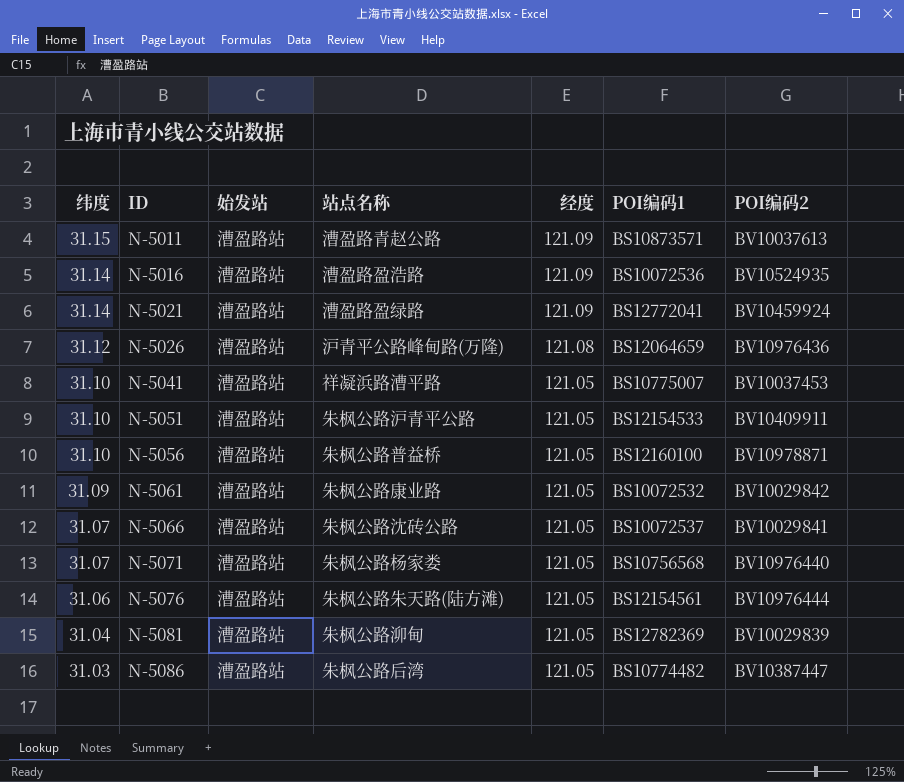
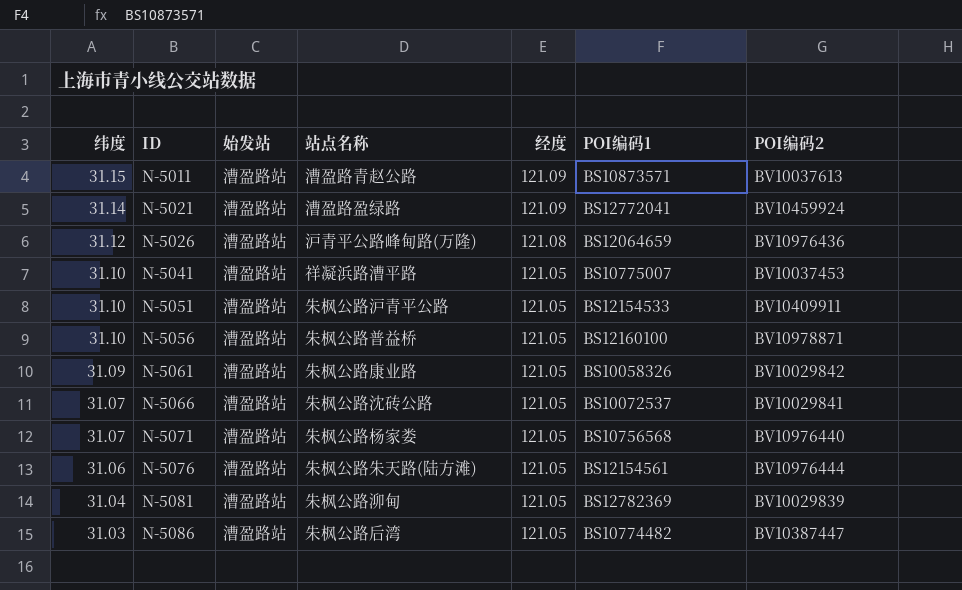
row N-5016: 31.14 | 漕盈路站 | 漕盈路盈浩路 | 121.09 | BS10072536 | BV10524935 -> none
N-5061 | POI编码1: BS10072532 -> BS10058326

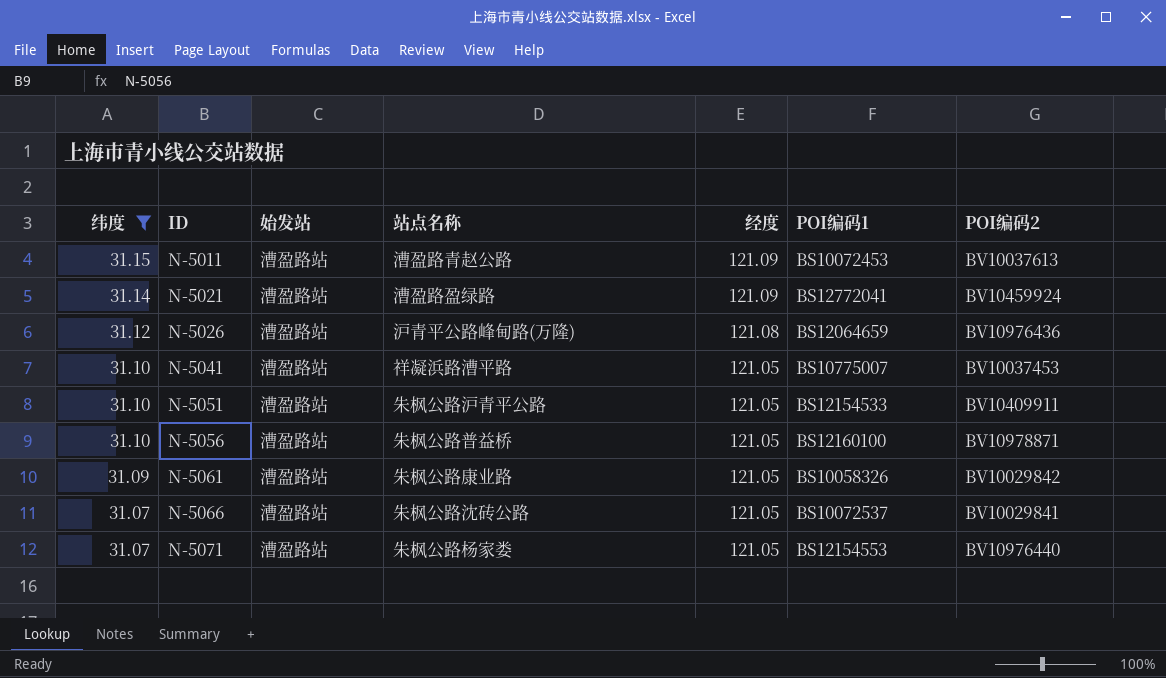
filter: none -> 纬度 >= 31.07
N-5011 | POI编码1: BS10873571 -> BS10072453
N-5071 | POI编码1: BS10756568 -> BS12154553

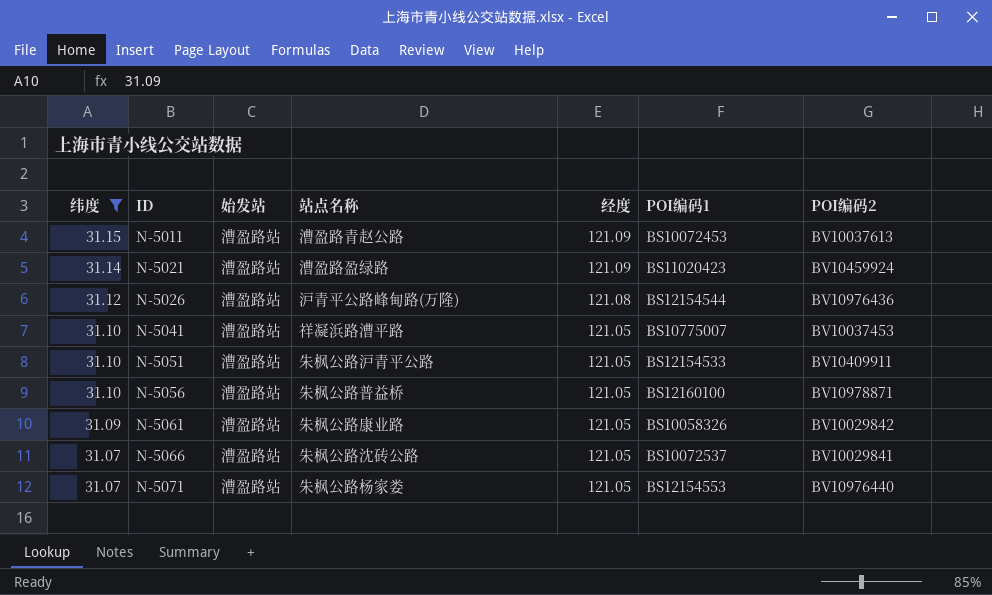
N-5021 | POI编码1: BS12772041 -> BS11020423
N-5026 | POI编码1: BS12064659 -> BS12154544

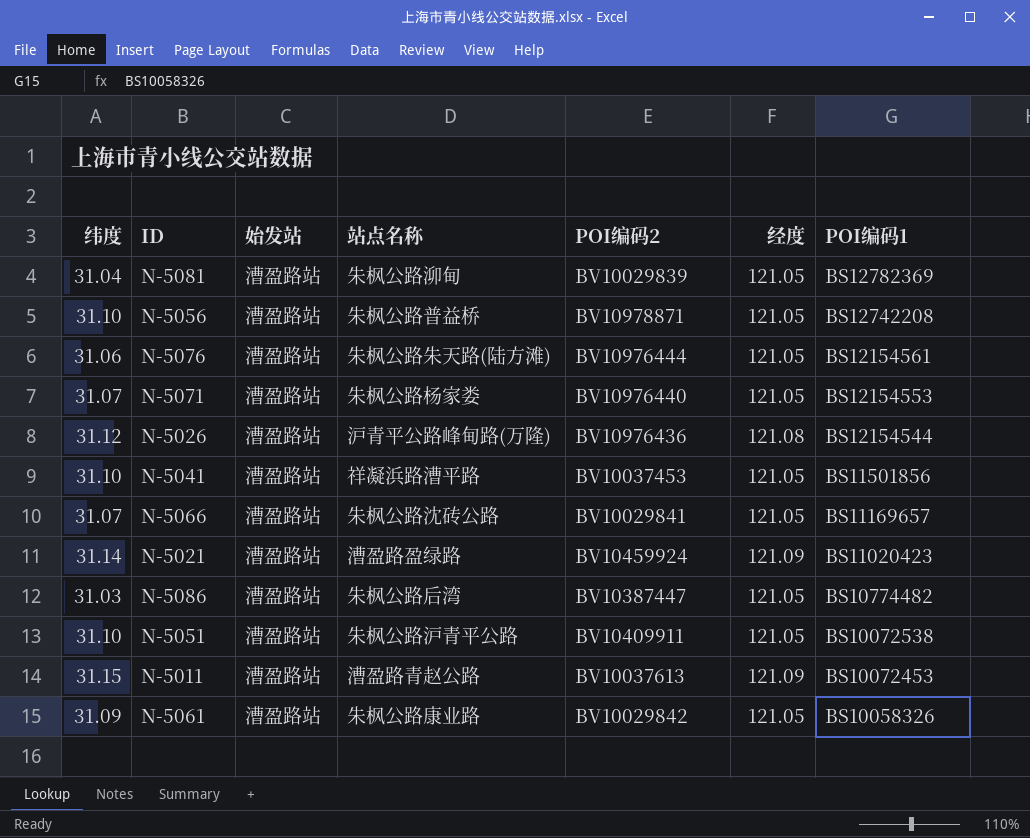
filter: 纬度 >= 31.07 -> none
row order: 纬度 descending -> POI编码1 descending
column POI编码2 | position: 7 -> 5
N-5056 | POI编码1: BS12160100 -> BS12742208
N-5041 | POI编码1: BS10775007 -> BS11501856
N-5066 | POI编码1: BS10072537 -> BS11169657
N-5051 | POI编码1: BS12154533 -> BS10072538

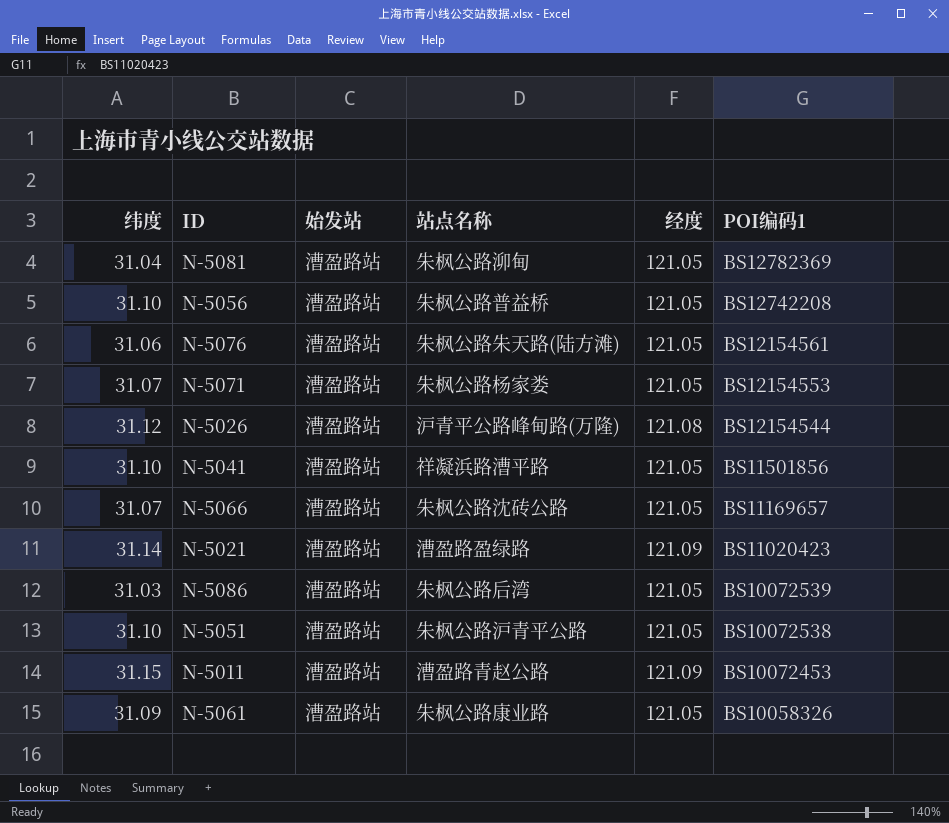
column POI编码2 | position: 5 -> none
N-5086 | POI编码1: BS10774482 -> BS10072539

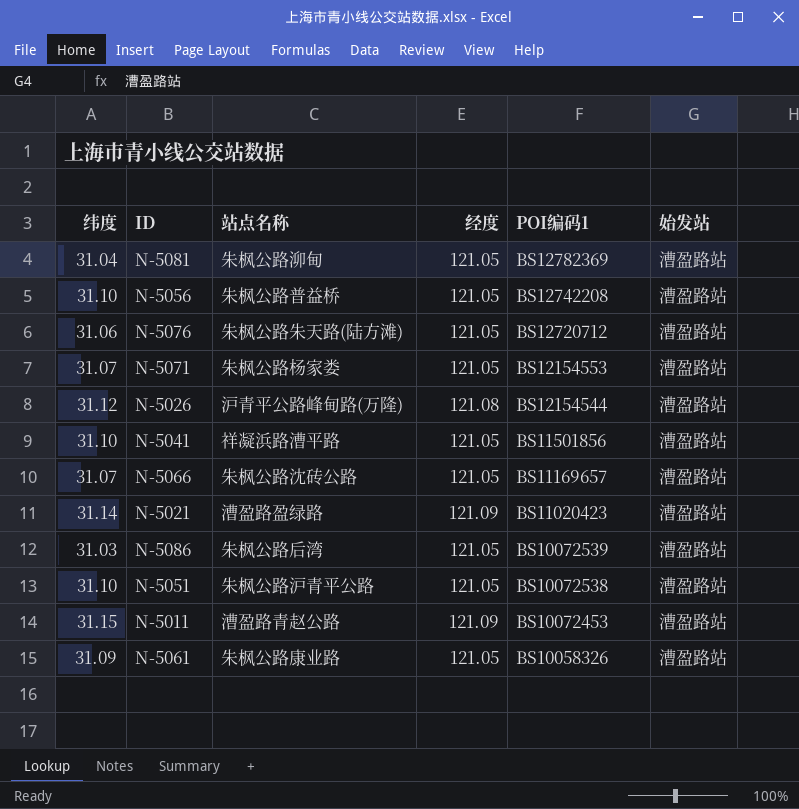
column 始发站 | position: 3 -> 6
N-5076 | POI编码1: BS12154561 -> BS12720712

